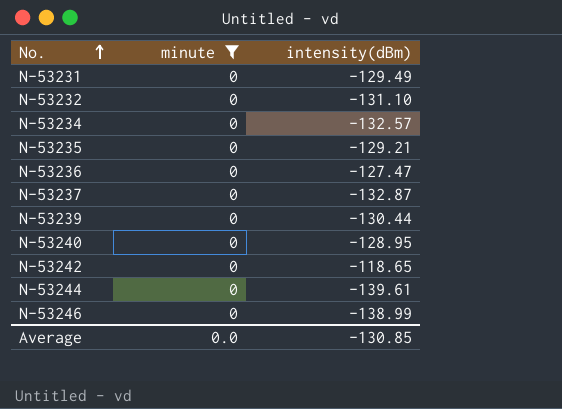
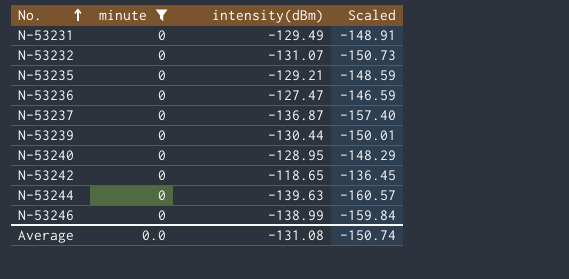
column Scaled | formula: none -> [intensity(dBm)] * 1.15
row N-53234: 0 | -132.57 -> none
N-53232 | intensity(dBm): -131.10 -> -131.07
N-53237 | intensity(dBm): -132.87 -> -136.87
N-53244 | intensity(dBm): -139.61 -> -139.63
Average | intensity(dBm): -130.85 -> -131.08

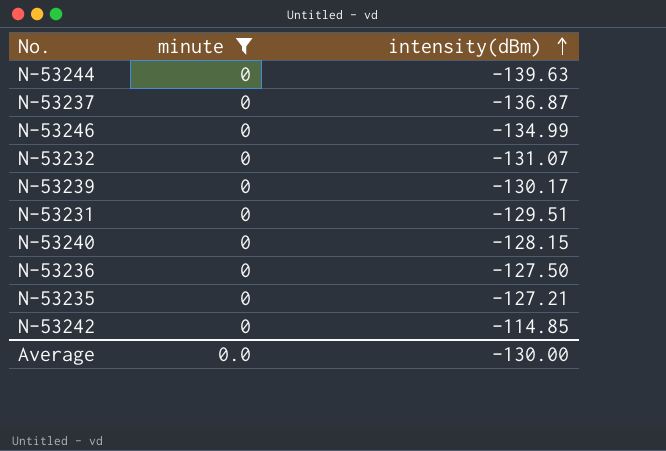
row order: No. ascending -> intensity(dBm) ascending
column Scaled | formula: [intensity(dBm)] * 1.15 -> none
N-53246 | intensity(dBm): -138.99 -> -134.99
N-53239 | intensity(dBm): -130.44 -> -130.17
N-53231 | intensity(dBm): -129.49 -> -129.51
N-53240 | intensity(dBm): -128.95 -> -128.15
N-53236 | intensity(dBm): -127.47 -> -127.50
N-53235 | intensity(dBm): -129.21 -> -127.21
N-53242 | intensity(dBm): -118.65 -> -114.85
Average | intensity(dBm): -131.08 -> -130.00

